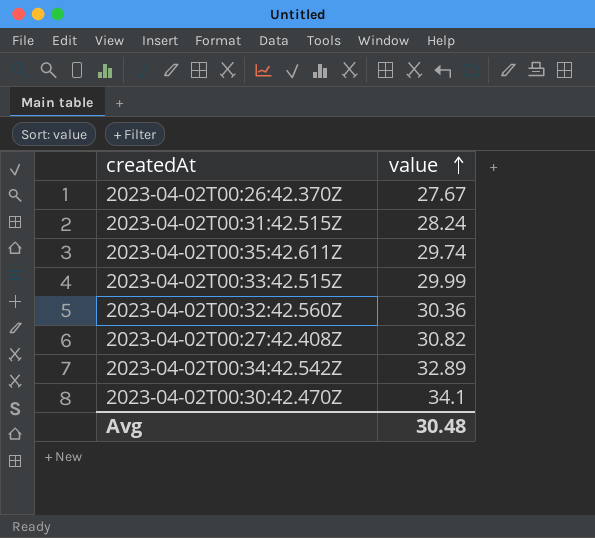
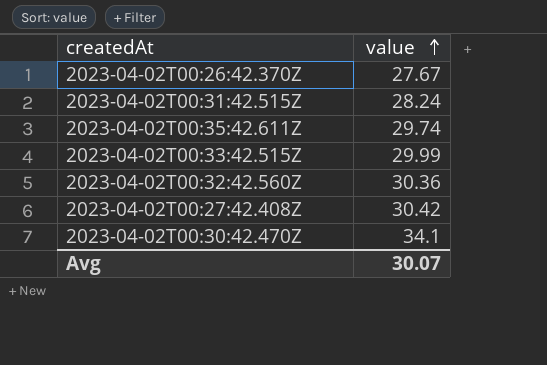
row 2023-04-02T00:34:42.542Z: 32.89 -> none
2023-04-02T00:27:42.408Z | value: 30.82 -> 30.42
Avg | value: 30.48 -> 30.07

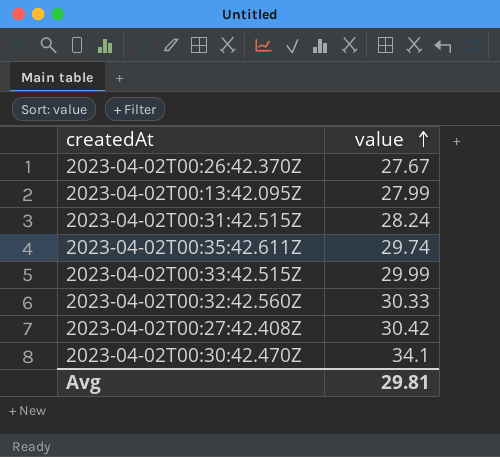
row 2023-04-02T00:13:42.095Z: none -> 27.99
2023-04-02T00:32:42.560Z | value: 30.36 -> 30.33
Avg | value: 30.07 -> 29.81

